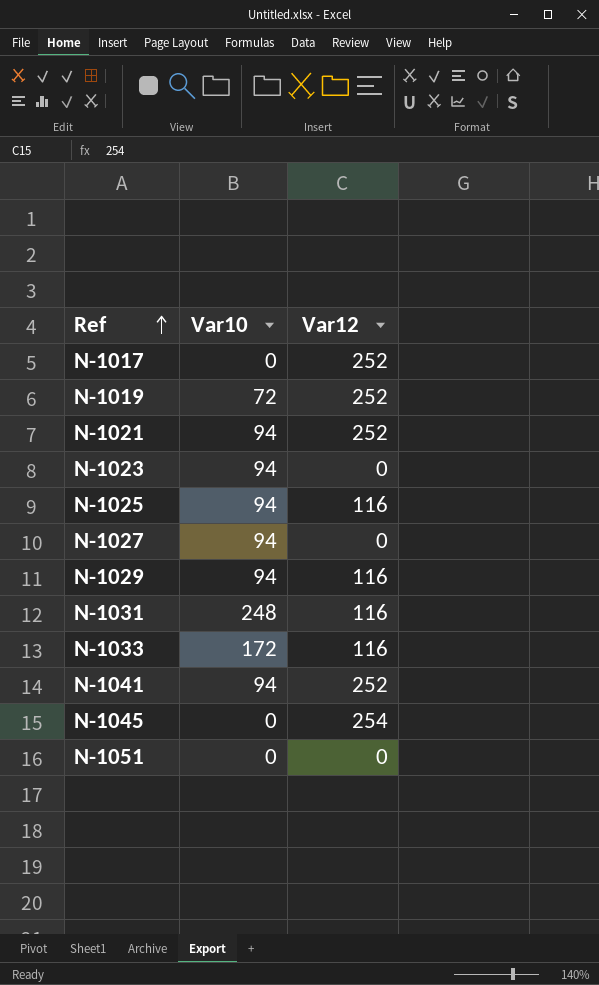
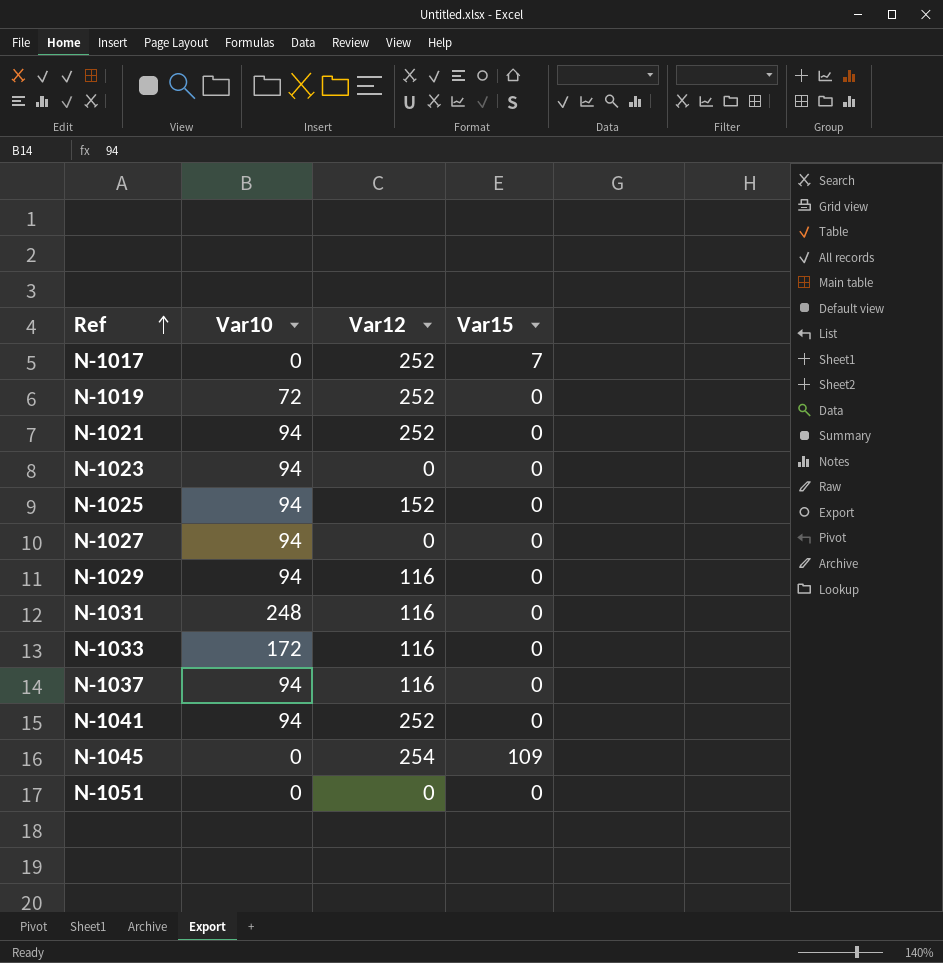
column Var15 | position: none -> 4
N-1025 | Var12: 116 -> 152
row N-1037: none -> 94 | 116 | 0

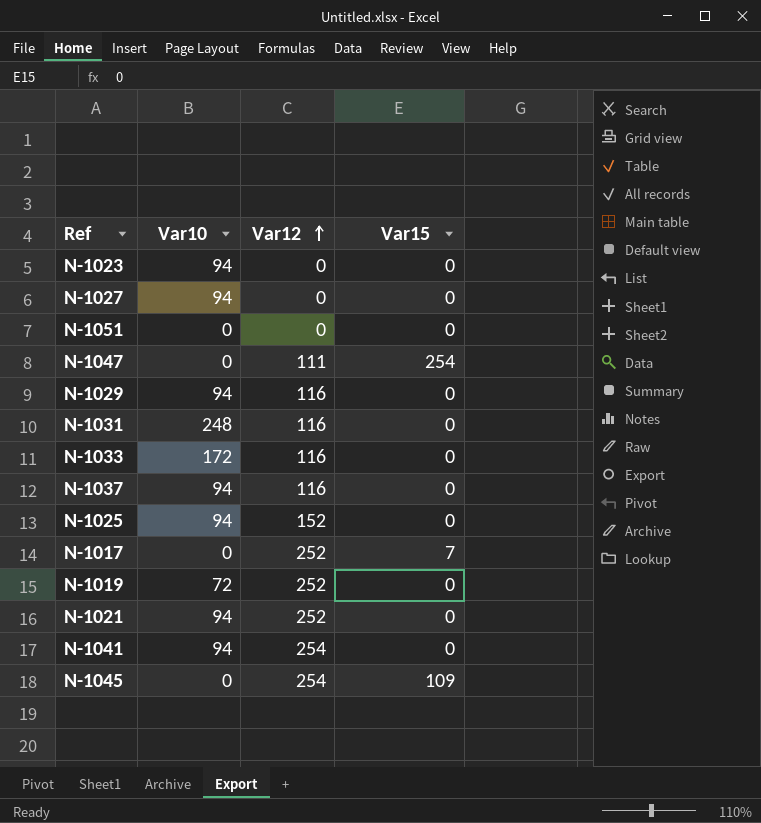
row order: Ref ascending -> Var12 ascending
row N-1047: none -> 0 | 111 | 254
N-1041 | Var12: 252 -> 254

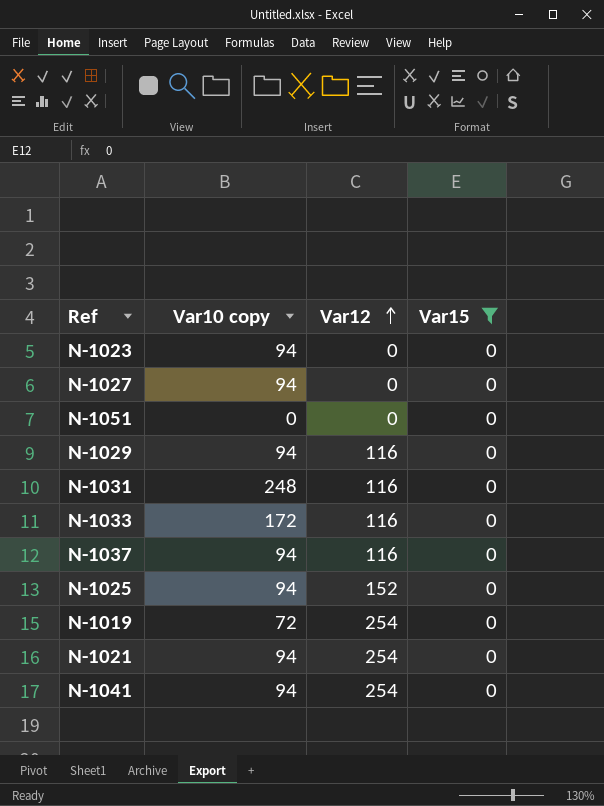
filter: none -> Var15 = 0
column name: Var10 -> Var10 copy
N-1019 | Var12: 252 -> 254
N-1021 | Var12: 252 -> 254

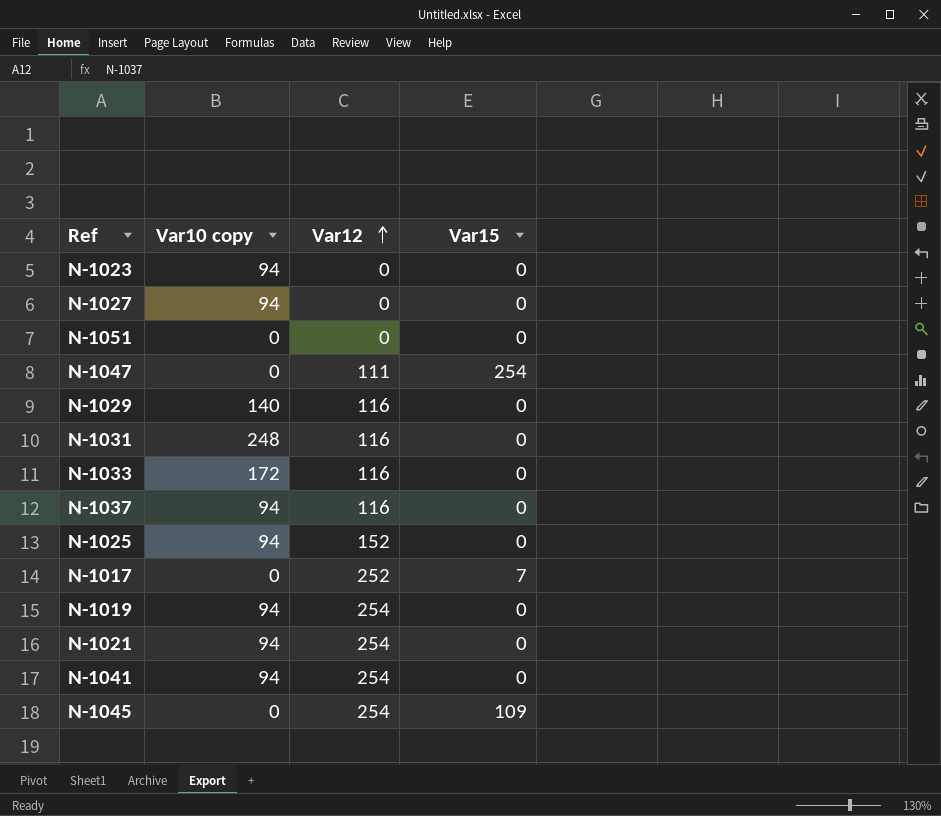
filter: Var15 = 0 -> none
N-1029 | Var10 copy: 94 -> 140
N-1019 | Var10 copy: 72 -> 94

